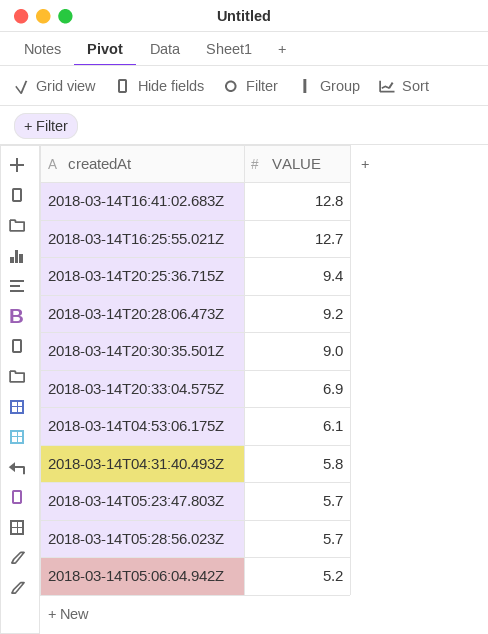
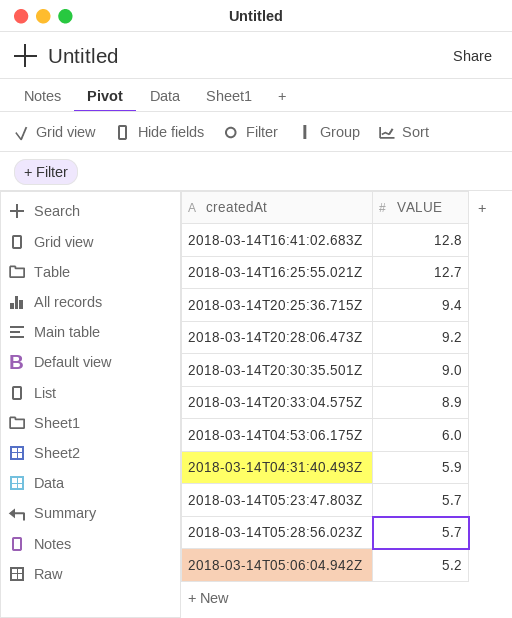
2018-03-14T20:33:04.575Z | VALUE: 6.9 -> 8.9
2018-03-14T04:53:06.175Z | VALUE: 6.1 -> 6.0
2018-03-14T04:31:40.493Z | VALUE: 5.8 -> 5.9

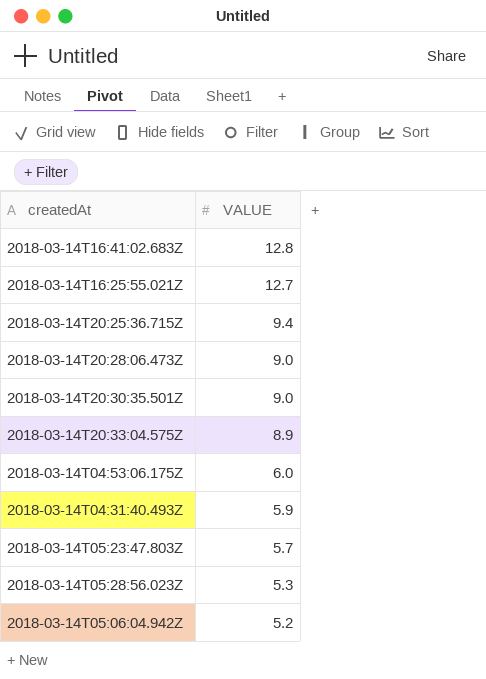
2018-03-14T20:28:06.473Z | VALUE: 9.2 -> 9.0
2018-03-14T05:28:56.023Z | VALUE: 5.7 -> 5.3

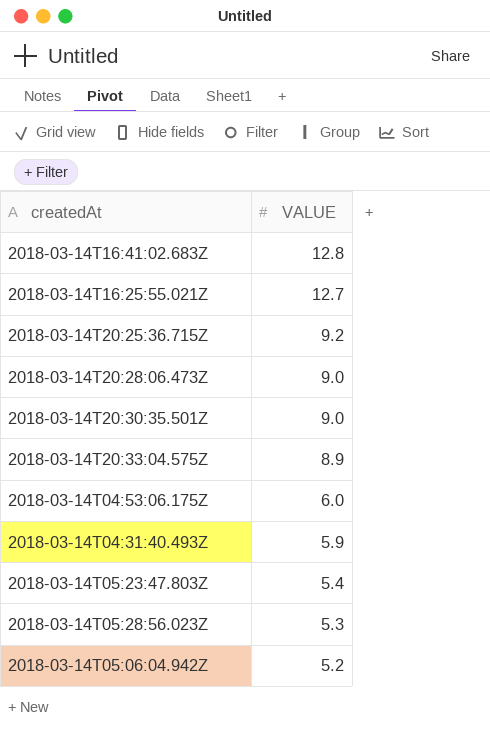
2018-03-14T20:25:36.715Z | VALUE: 9.4 -> 9.2
2018-03-14T05:23:47.803Z | VALUE: 5.7 -> 5.4

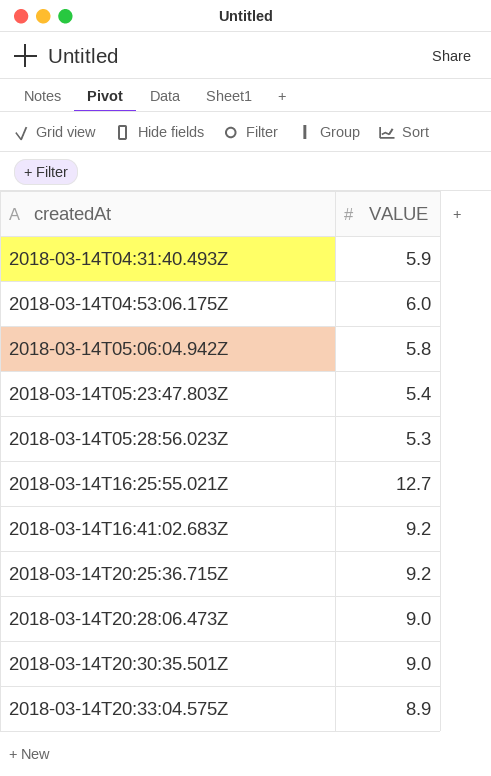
row order: VALUE descending -> createdAt ascending
2018-03-14T05:06:04.942Z | VALUE: 5.2 -> 5.8
2018-03-14T16:41:02.683Z | VALUE: 12.8 -> 9.2

